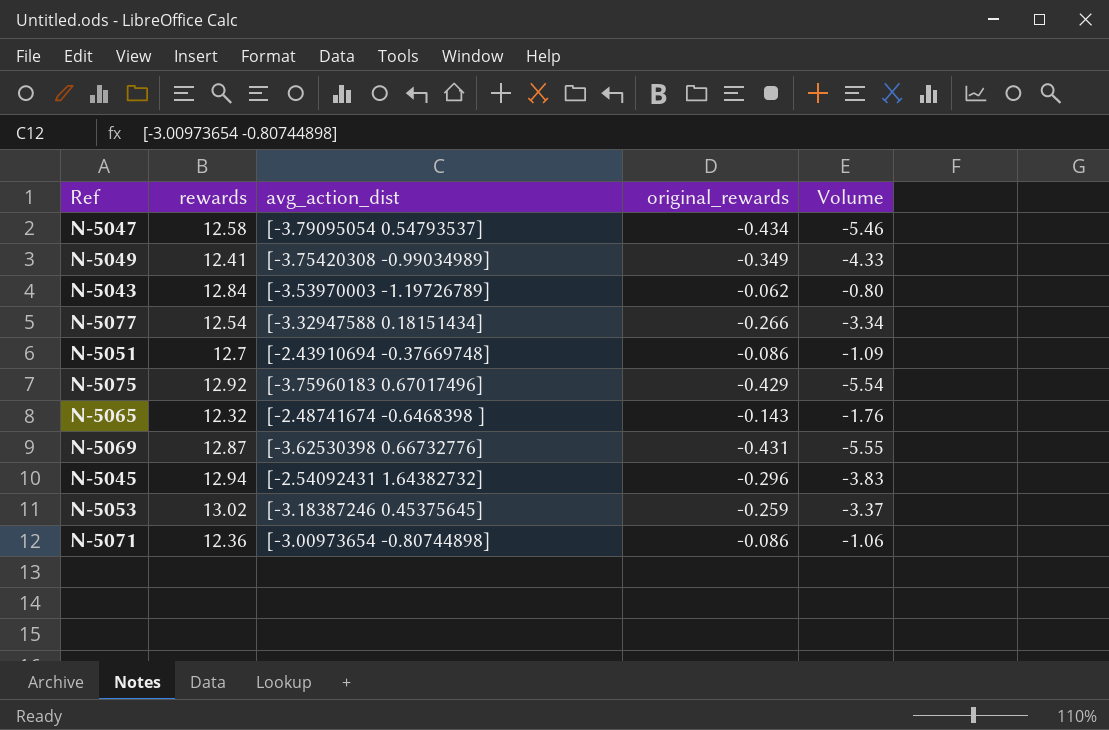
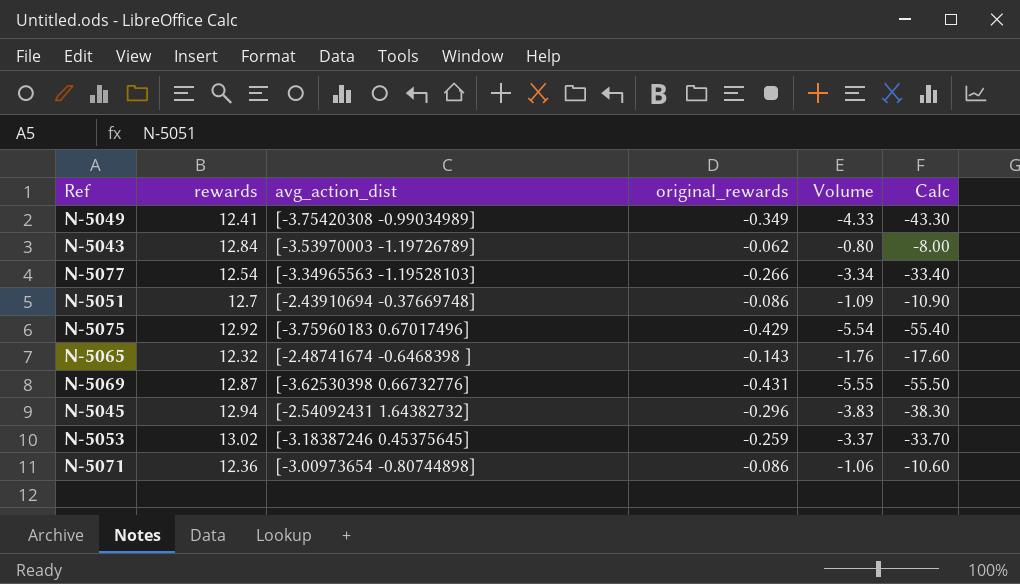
column Calc | formula: none -> [Volume] * 10
row N-5047: 12.58 | [-3.79095054 0.54793537] | -0.434 | -5.46 -> none
N-5077 | avg_action_dist: [-3.32947588 0.18151434] -> [-3.34965563 -1.19528103]

